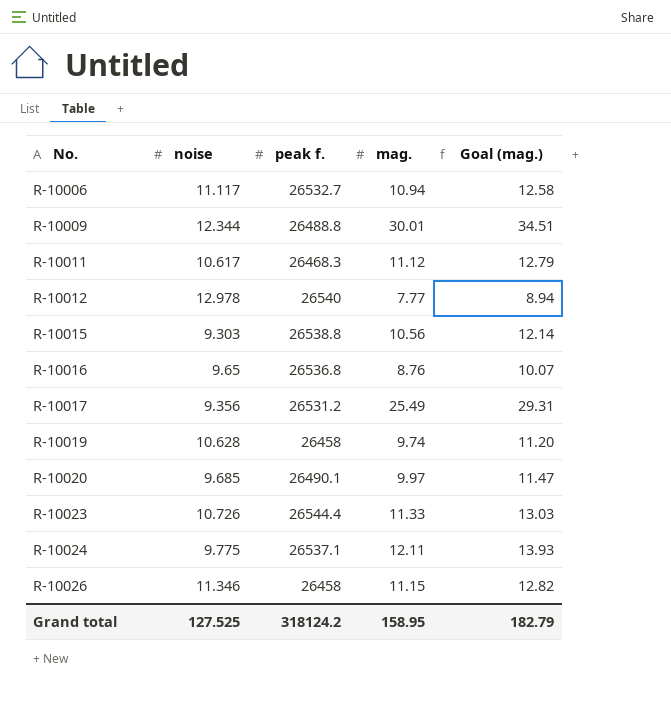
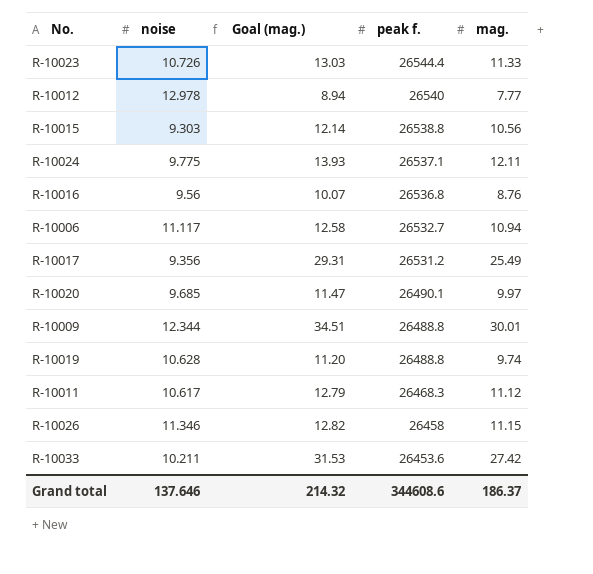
row order: No. ascending -> peak f. descending
column Goal (mag.) | position: 5 -> 3
R-10016 | noise: 9.65 -> 9.56
R-10019 | peak f.: 26458 -> 26488.8
row R-10033: none -> 10.211 | 31.53 | 26453.6 | 27.42
Grand total | noise: 127.525 -> 137.646
Grand total | Goal (mag.): 182.79 -> 214.32
Grand total | peak f.: 318124.2 -> 344608.6
Grand total | mag.: 158.95 -> 186.37

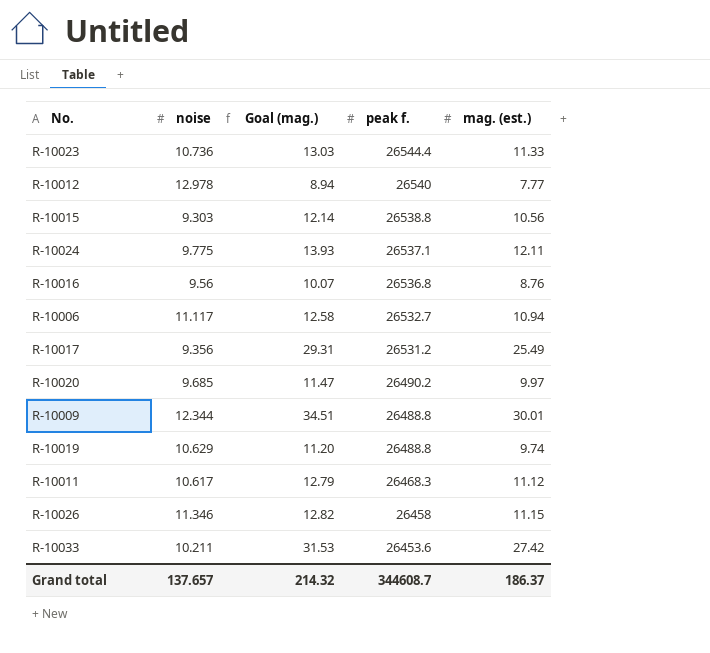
column name: mag. -> mag. (est.)
R-10023 | noise: 10.726 -> 10.736
R-10020 | peak f.: 26490.1 -> 26490.2
R-10019 | noise: 10.628 -> 10.629
Grand total | noise: 137.646 -> 137.657
Grand total | peak f.: 344608.6 -> 344608.7

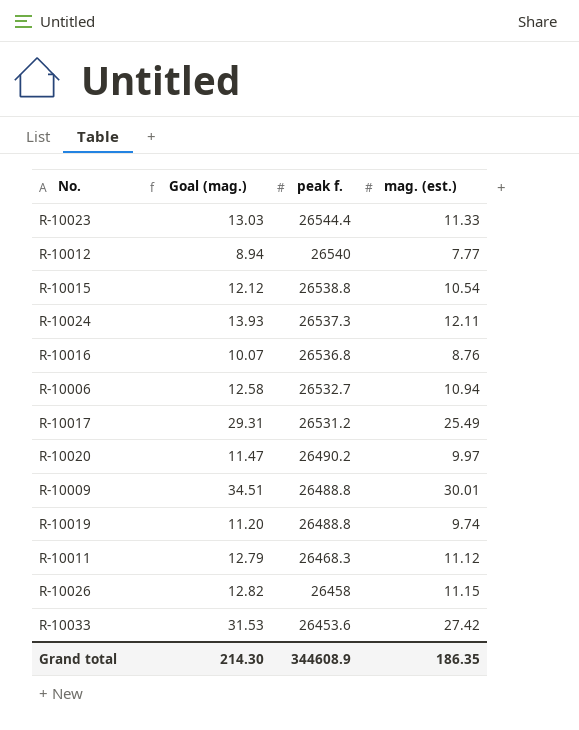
column noise | position: 2 -> none
R-10015 | Goal (mag.): 12.14 -> 12.12
R-10015 | mag. (est.): 10.56 -> 10.54
R-10024 | peak f.: 26537.1 -> 26537.3
Grand total | Goal (mag.): 214.32 -> 214.30
Grand total | peak f.: 344608.7 -> 344608.9
Grand total | mag. (est.): 186.37 -> 186.35

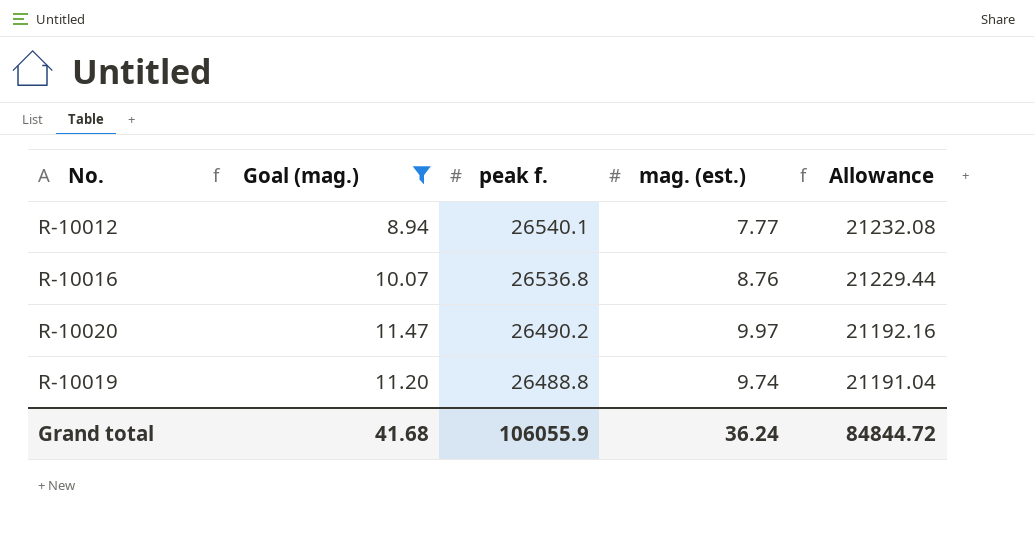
filter: none -> Goal (mag.) <= 11.47
column Allowance | formula: none -> [peak f.] * 0.8
R-10012 | peak f.: 26540 -> 26540.1
Grand total | Goal (mag.): 214.30 -> 41.68
Grand total | peak f.: 344608.9 -> 106055.9
Grand total | mag. (est.): 186.35 -> 36.24

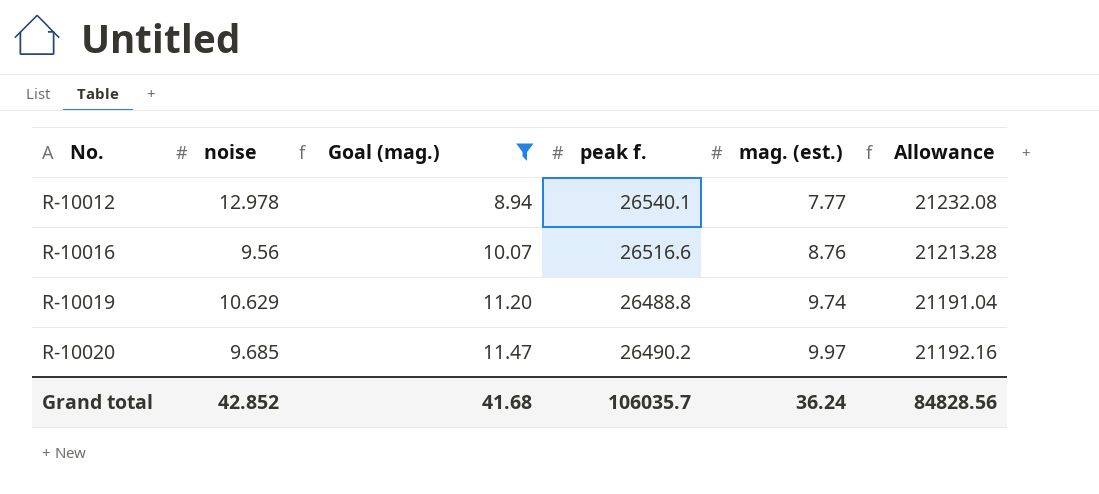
row order: peak f. descending -> No. ascending
column noise | position: none -> 2
R-10016 | peak f.: 26536.8 -> 26516.6
R-10016 | Allowance: 21229.44 -> 21213.28
Grand total | peak f.: 106055.9 -> 106035.7
Grand total | Allowance: 84844.72 -> 84828.56

